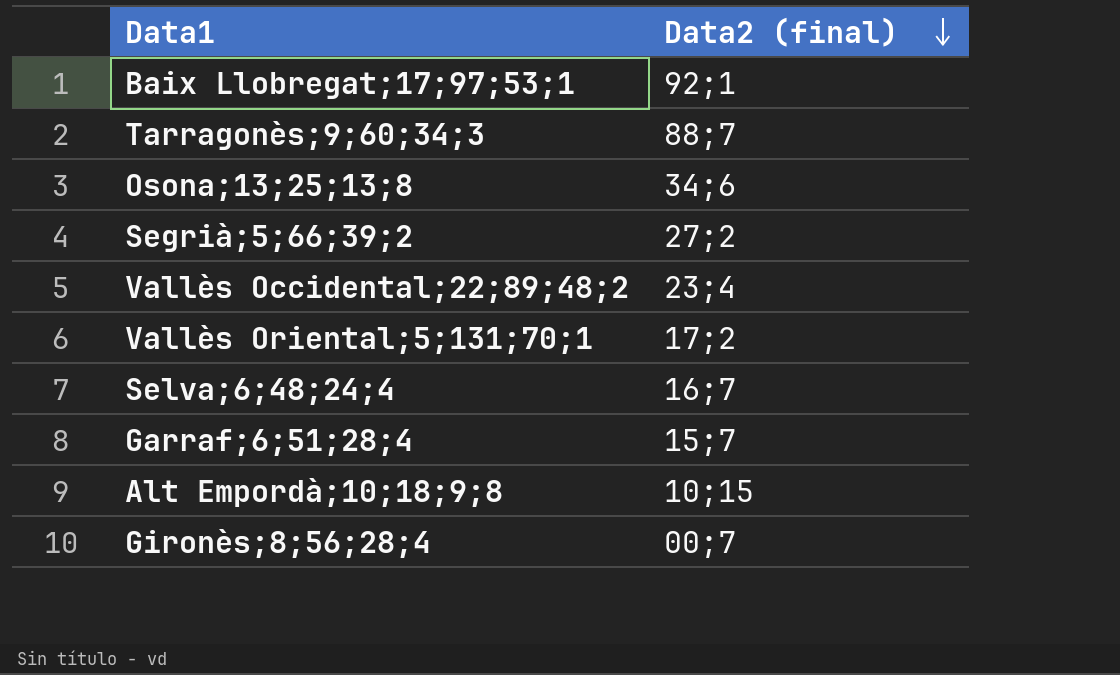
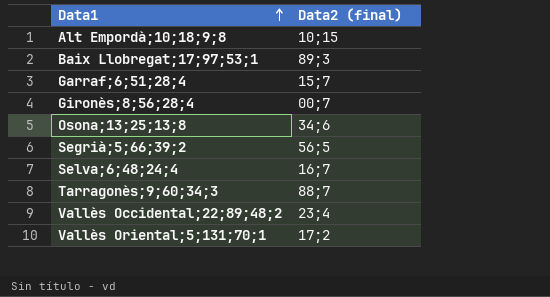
row order: Data2 (final) descending -> Data1 ascending
Baix Llobregat;17;97;53;1 | Data2 (final): 92;1 -> 89;3
Segrià;5;66;39;2 | Data2 (final): 27;2 -> 56;5

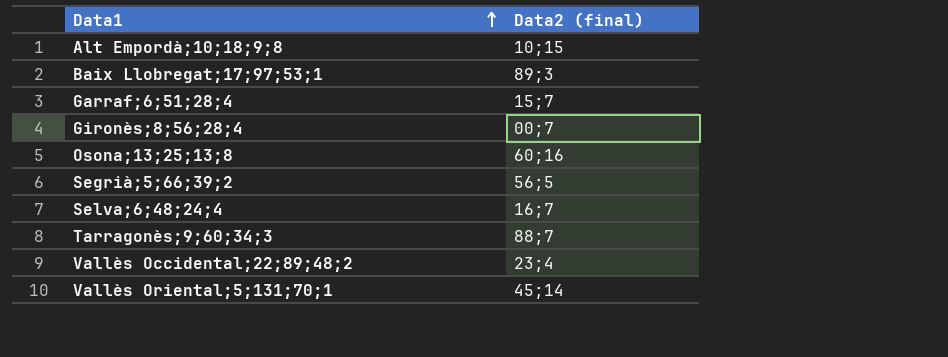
Osona;13;25;13;8 | Data2 (final): 34;6 -> 60;16
Vallès Oriental;5;131;70;1 | Data2 (final): 17;2 -> 45;14

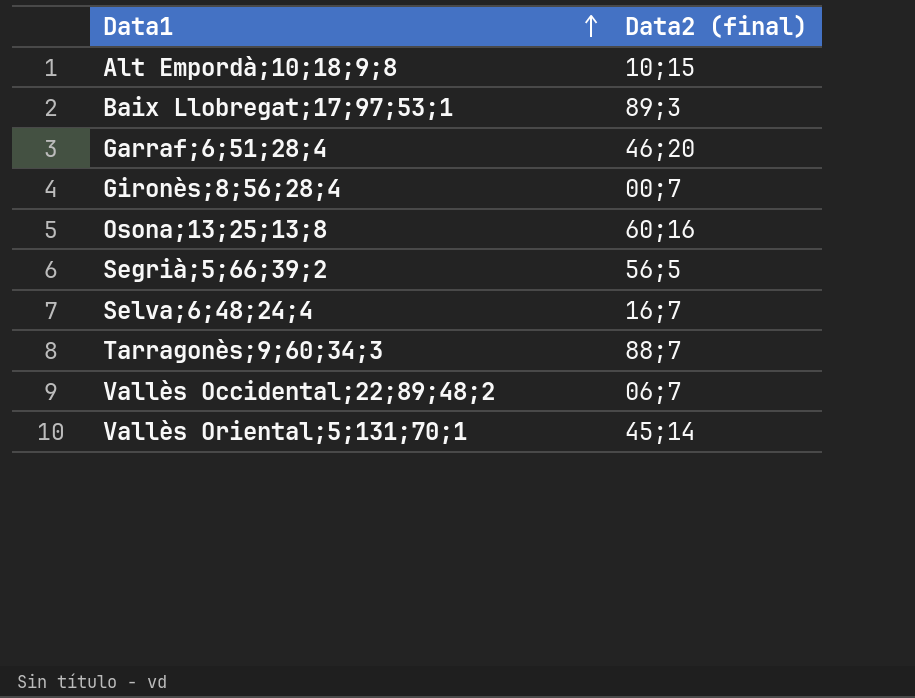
Garraf;6;51;28;4 | Data2 (final): 15;7 -> 46;20
Vallès Occidental;22;89;48;2 | Data2 (final): 23;4 -> 06;7

